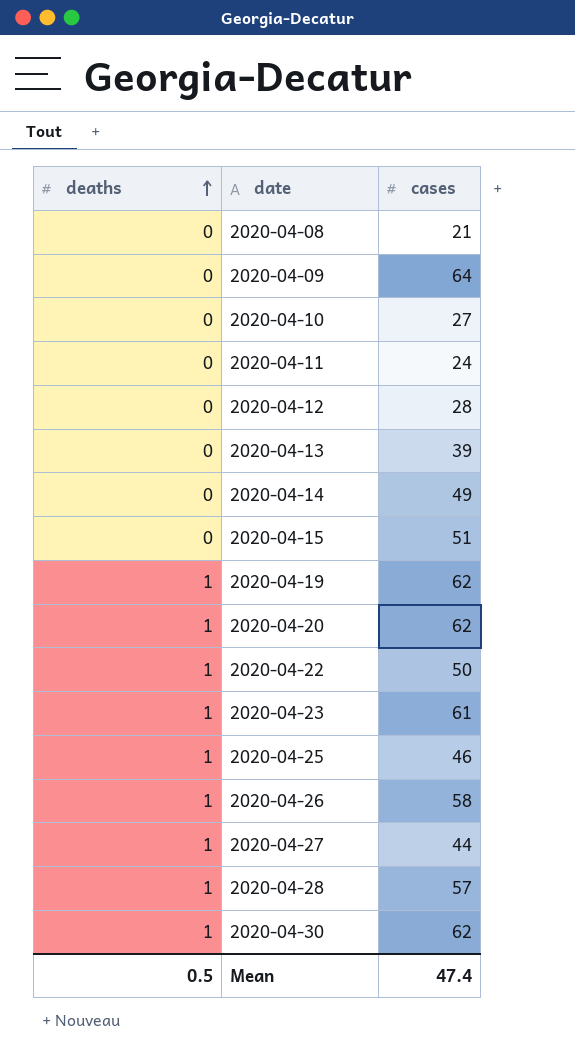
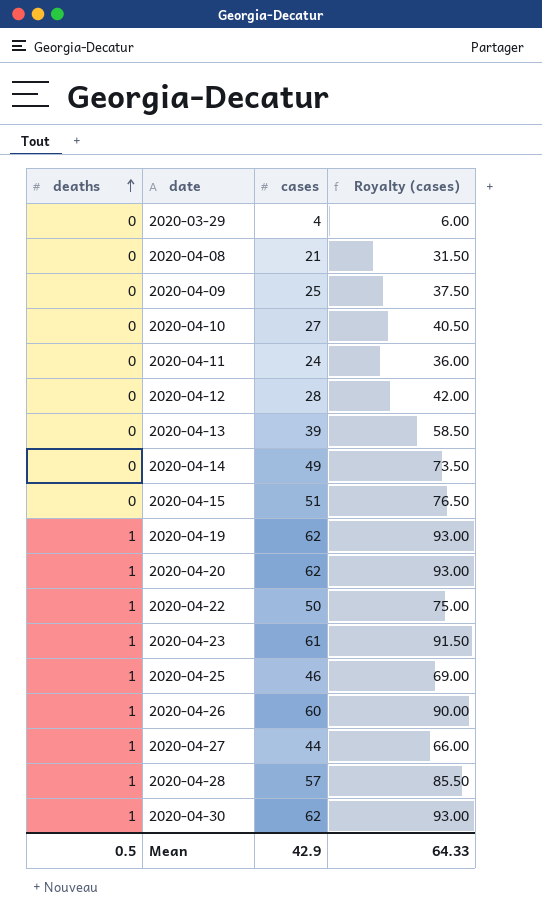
column Royalty (cases) | formula: none -> [cases] * 1.5
row 2020-03-29: none -> 0 | 4 | 6.00
2020-04-09 | cases: 64 -> 25
2020-04-26 | cases: 58 -> 60
Mean | cases: 47.4 -> 42.9

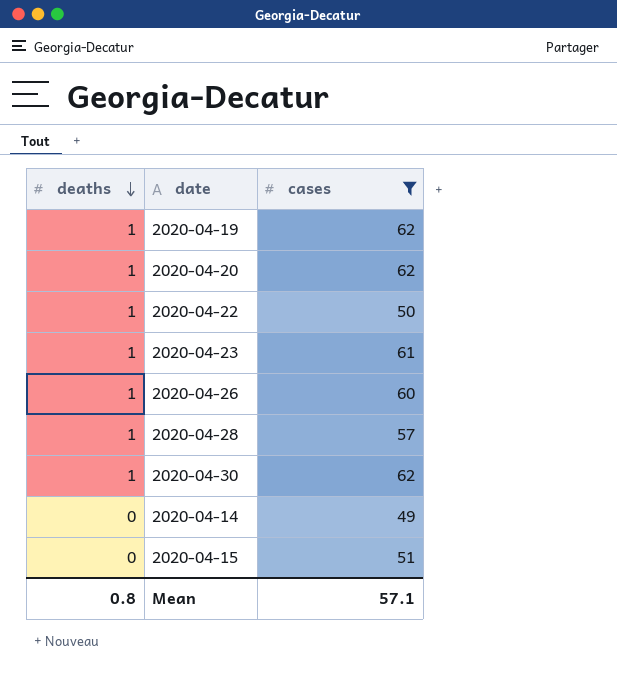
filter: none -> cases >= 49
row order: deaths ascending -> deaths descending
column Royalty (cases) | formula: [cases] * 1.5 -> none
Mean | deaths: 0.5 -> 0.8
Mean | cases: 42.9 -> 57.1

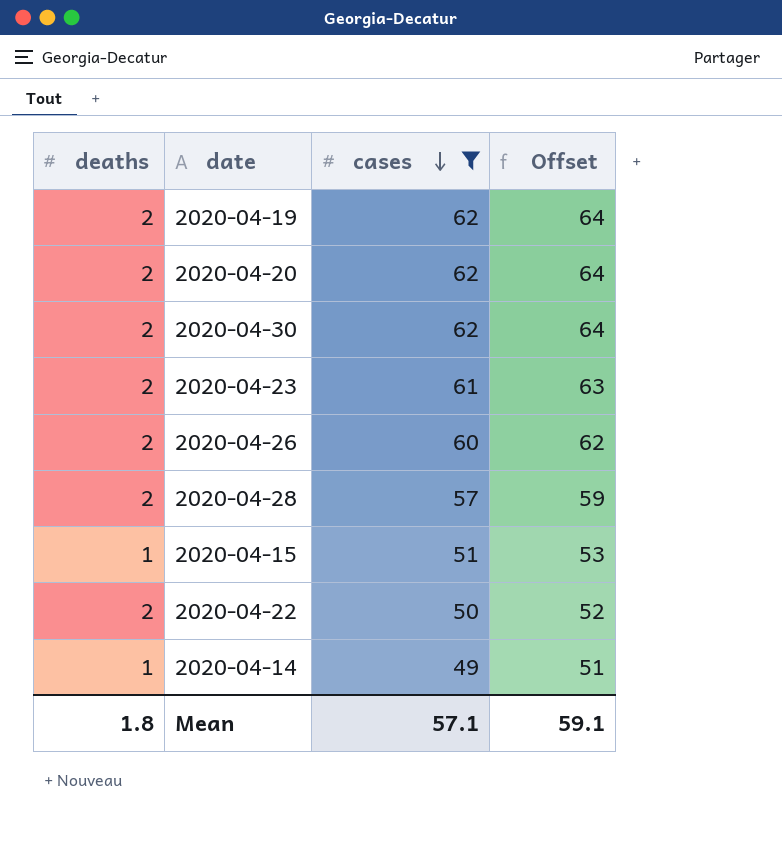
row order: deaths descending -> cases descending
column Offset | formula: none -> [cases] + 2
2020-04-19 | deaths: 1 -> 2
2020-04-20 | deaths: 1 -> 2
2020-04-30 | deaths: 1 -> 2
2020-04-23 | deaths: 1 -> 2
2020-04-26 | deaths: 1 -> 2
2020-04-28 | deaths: 1 -> 2
2020-04-15 | deaths: 0 -> 1
2020-04-22 | deaths: 1 -> 2
2020-04-14 | deaths: 0 -> 1
Mean | deaths: 0.8 -> 1.8

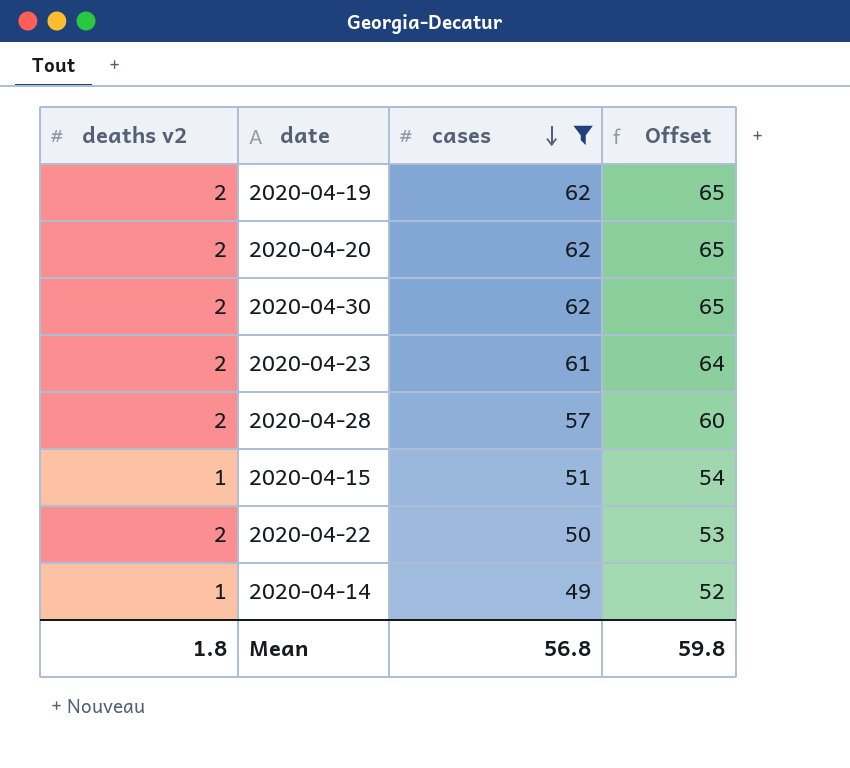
column name: deaths -> deaths v2
column Offset | formula: [cases] + 2 -> [cases] + 3
row 2020-04-26: 2 | 60 | 62 -> none
Mean | cases: 57.1 -> 56.8
Mean | Offset: 59.1 -> 59.8

